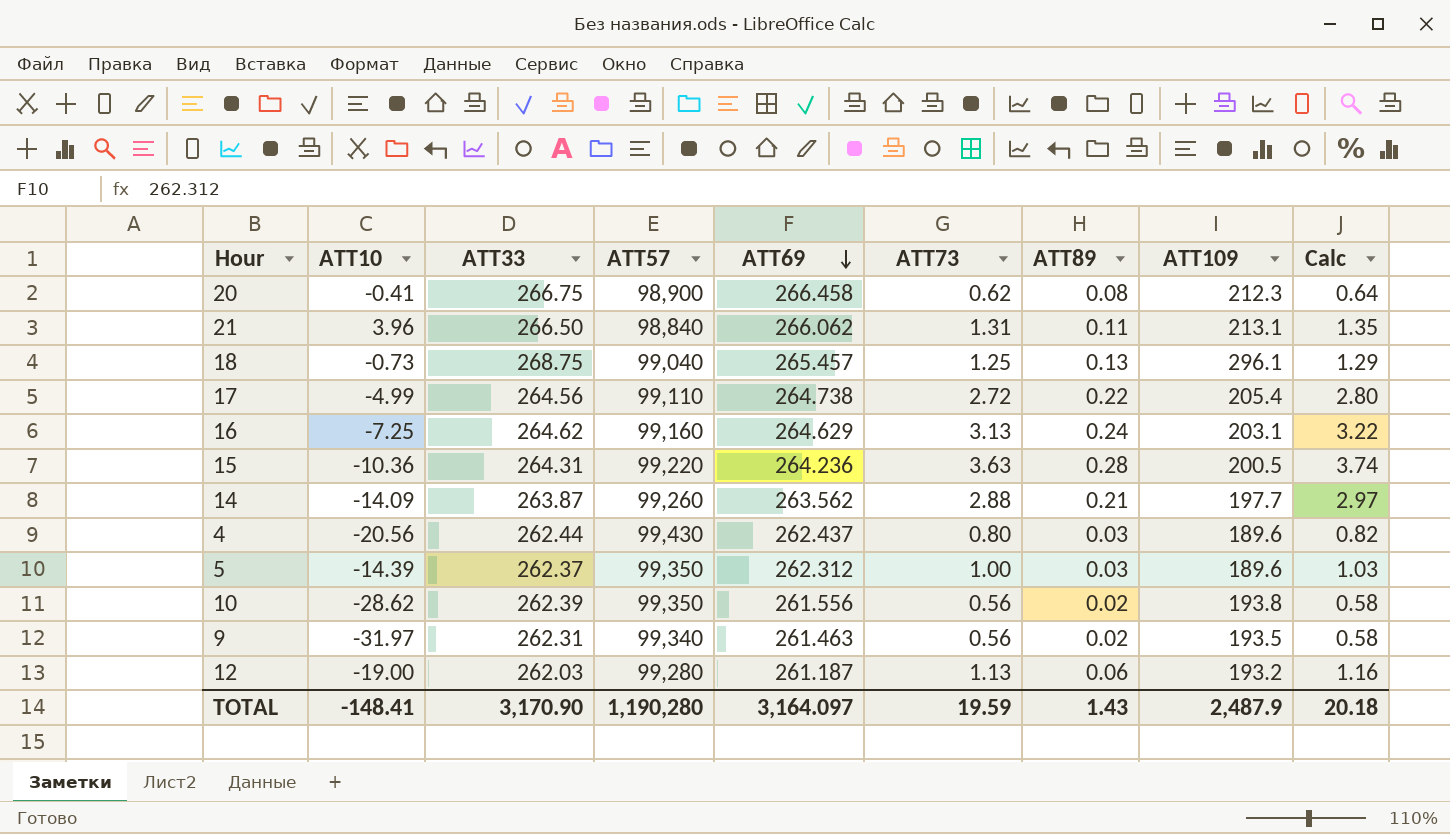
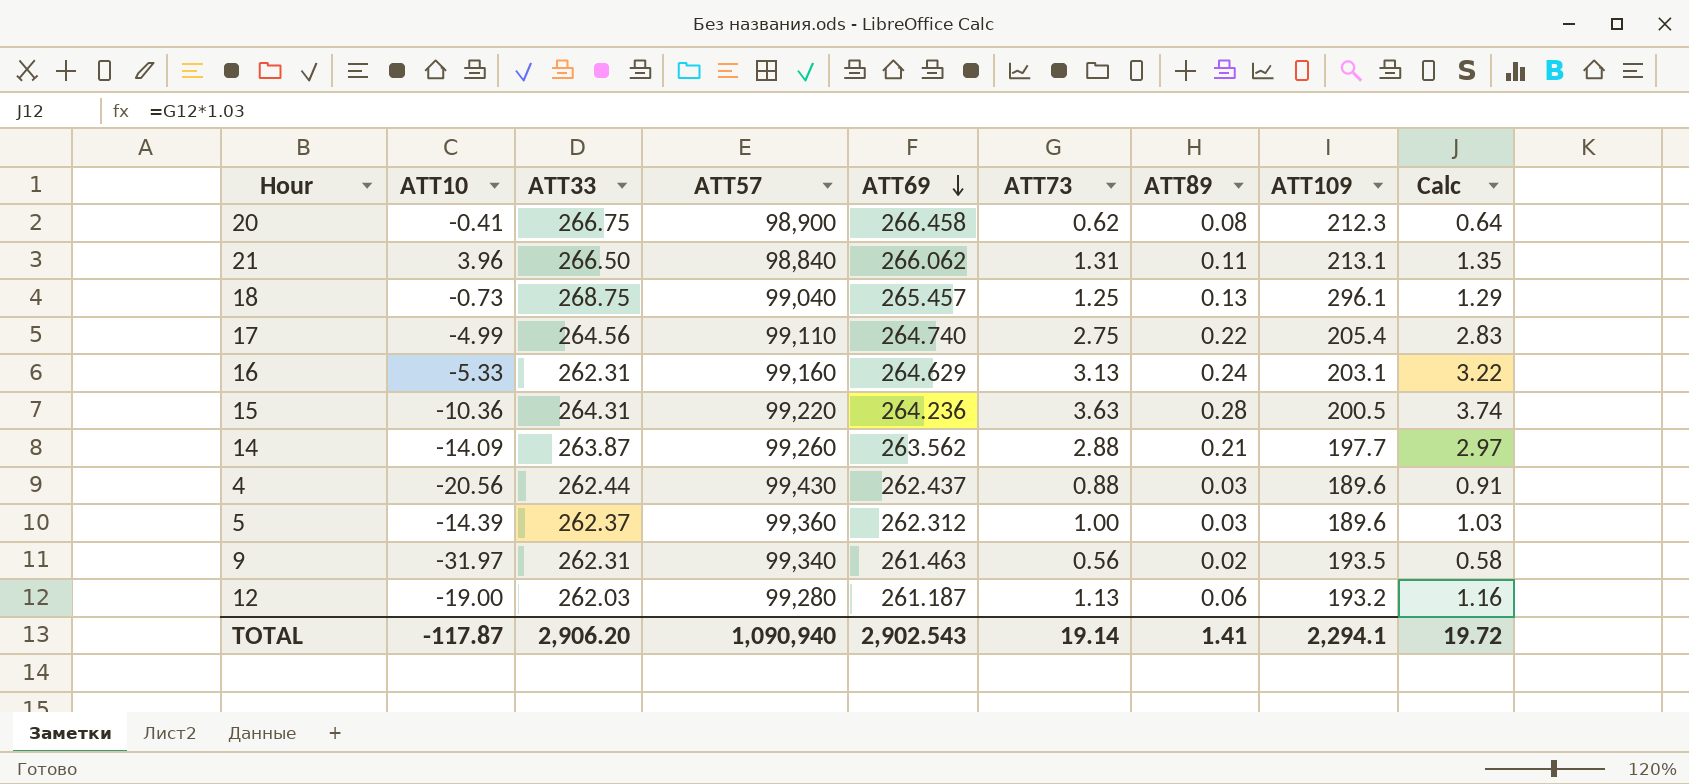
row 10: -28.62 | 262.39 | 99,350 | 261.556 | 0.56 | 0.02 | 193.8 | 0.58 -> none
17 | ATT69: 264.738 -> 264.740
17 | ATT73: 2.72 -> 2.75
17 | Calc: 2.80 -> 2.83
16 | ATT10: -7.25 -> -5.33
16 | ATT33: 264.62 -> 262.31
4 | ATT73: 0.80 -> 0.88
4 | Calc: 0.82 -> 0.91
5 | ATT57: 99,350 -> 99,360
TOTAL | ATT10: -148.41 -> -117.87
TOTAL | ATT33: 3,170.90 -> 2,906.20
TOTAL | ATT57: 1,190,280 -> 1,090,940
TOTAL | ATT69: 3,164.097 -> 2,902.543
TOTAL | ATT73: 19.59 -> 19.14
TOTAL | ATT89: 1.43 -> 1.41
TOTAL | ATT109: 2,487.9 -> 2,294.1
TOTAL | Calc: 20.18 -> 19.72

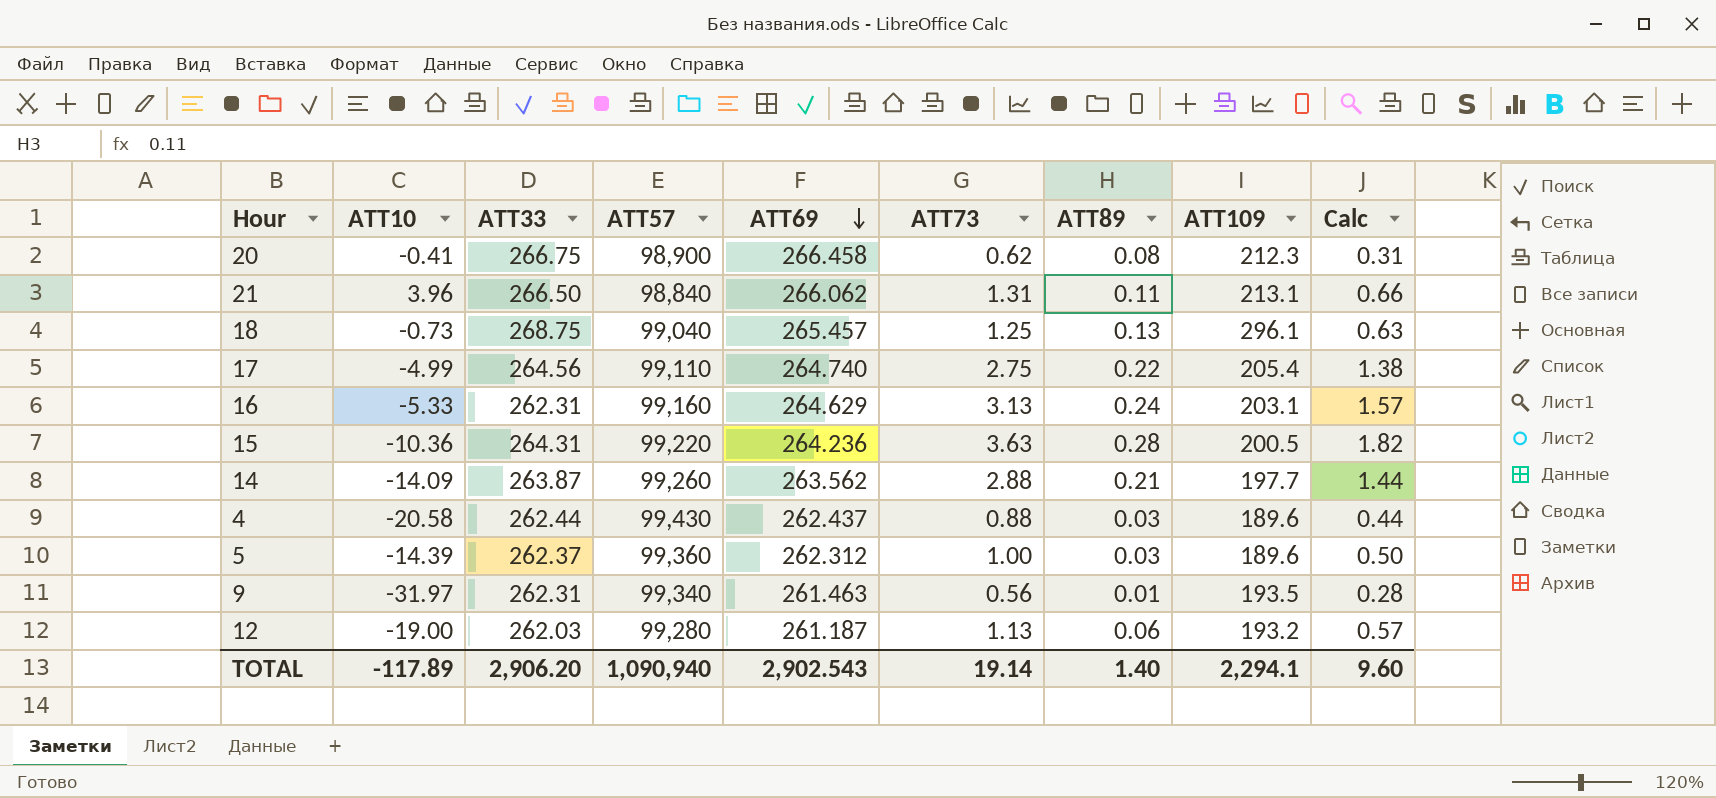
column Calc | formula: [ATT73] * 1.03 -> [ATT73] * 0.5
4 | ATT10: -20.56 -> -20.58
9 | ATT89: 0.02 -> 0.01
TOTAL | ATT10: -117.87 -> -117.89
TOTAL | ATT89: 1.41 -> 1.40
TOTAL | Calc: 19.72 -> 9.60

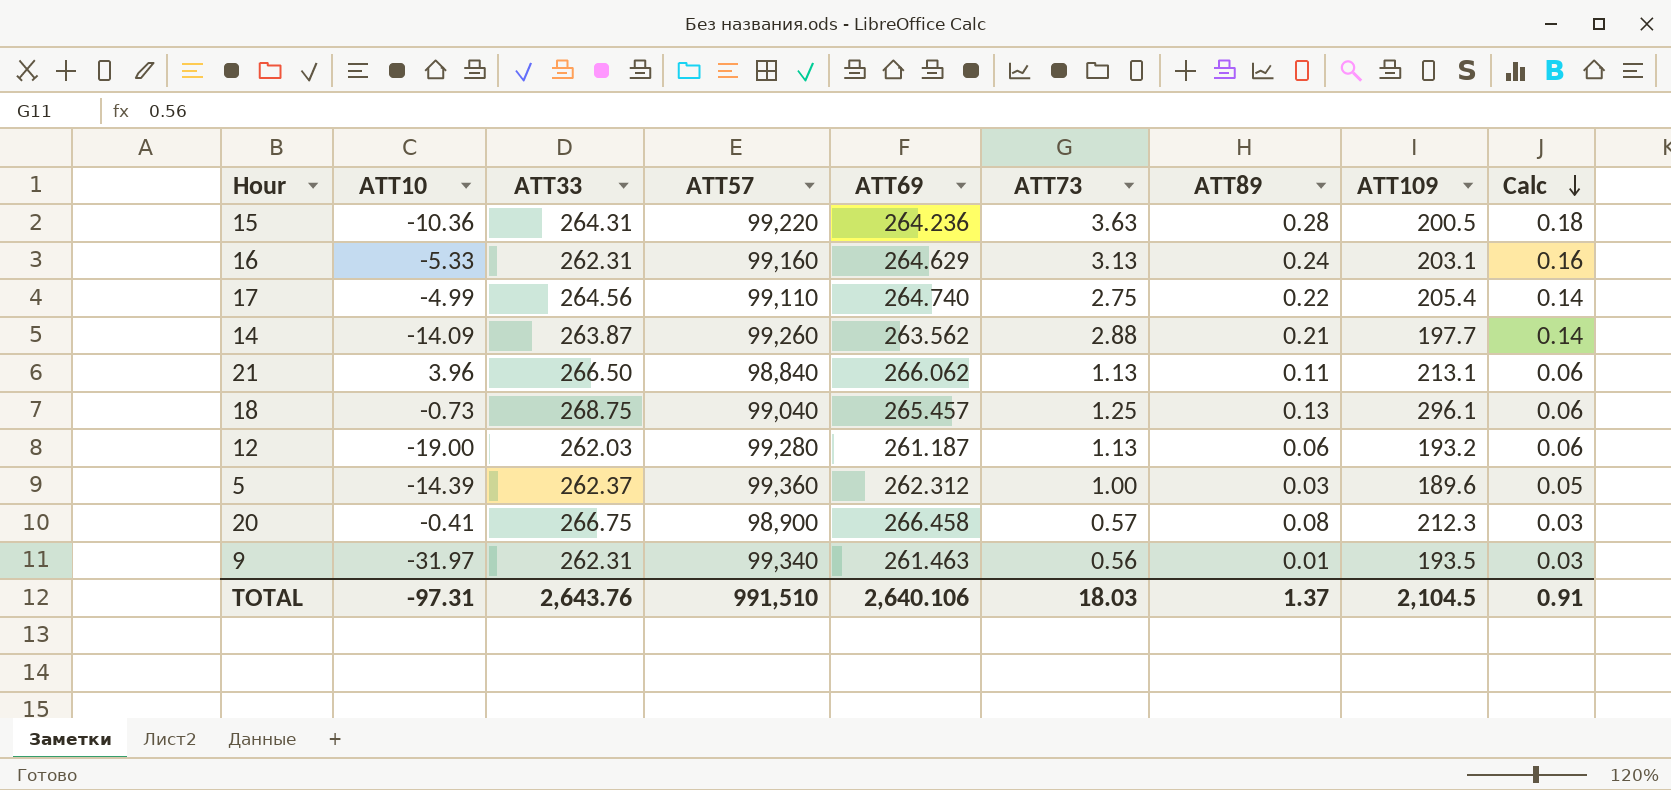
row order: ATT69 descending -> Calc descending
column Calc | formula: [ATT73] * 0.5 -> [ATT73] * 0.05
row 4: -20.58 | 262.44 | 99,430 | 262.437 | 0.88 | 0.03 | 189.6 | 0.44 -> none
21 | ATT73: 1.31 -> 1.13
20 | ATT73: 0.62 -> 0.57
TOTAL | ATT10: -117.89 -> -97.31
TOTAL | ATT33: 2,906.20 -> 2,643.76
TOTAL | ATT57: 1,090,940 -> 991,510
TOTAL | ATT69: 2,902.543 -> 2,640.106
TOTAL | ATT73: 19.14 -> 18.03
TOTAL | ATT89: 1.40 -> 1.37
TOTAL | ATT109: 2,294.1 -> 2,104.5
TOTAL | Calc: 9.60 -> 0.91

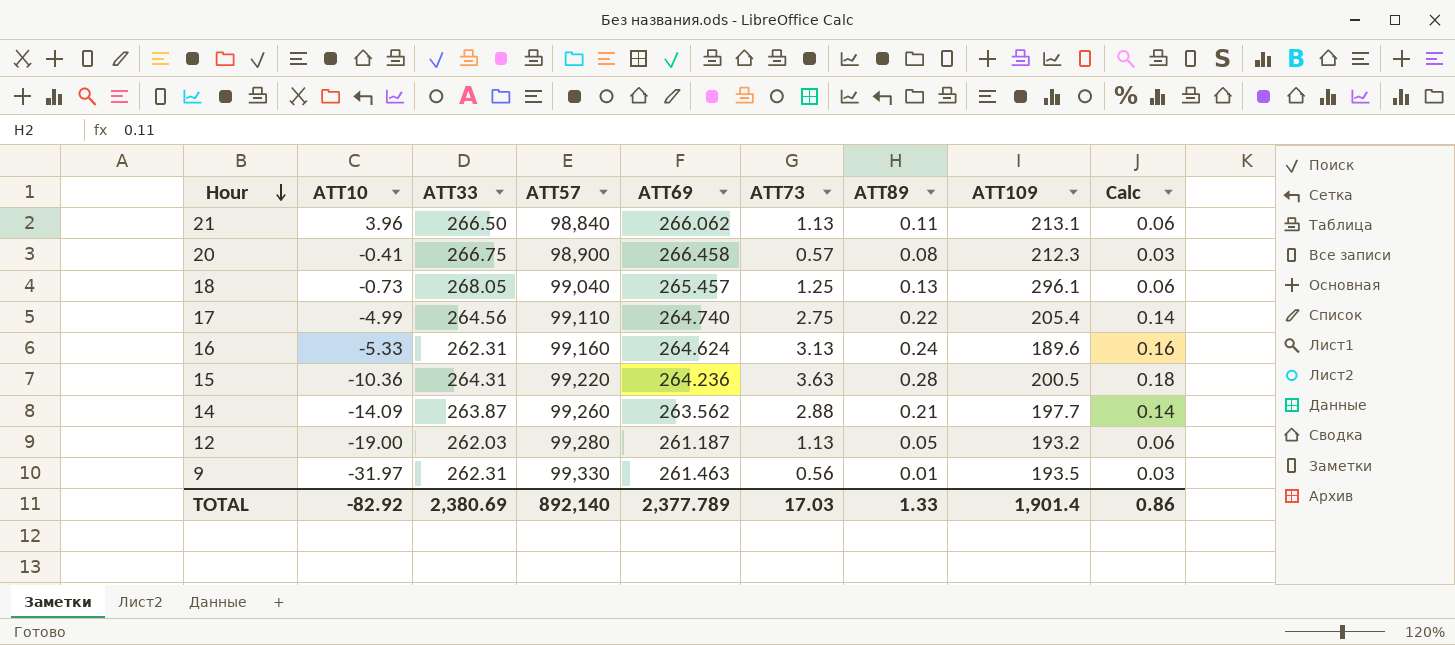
row order: Calc descending -> Hour descending
row 5: -14.39 | 262.37 | 99,360 | 262.312 | 1.00 | 0.03 | 189.6 | 0.05 -> none
18 | ATT33: 268.75 -> 268.05
16 | ATT69: 264.629 -> 264.624
16 | ATT109: 203.1 -> 189.6
12 | ATT89: 0.06 -> 0.05
9 | ATT57: 99,340 -> 99,330
TOTAL | ATT10: -97.31 -> -82.92
TOTAL | ATT33: 2,643.76 -> 2,380.69
TOTAL | ATT57: 991,510 -> 892,140
TOTAL | ATT69: 2,640.106 -> 2,377.789
TOTAL | ATT73: 18.03 -> 17.03
TOTAL | ATT89: 1.37 -> 1.33
TOTAL | ATT109: 2,104.5 -> 1,901.4
TOTAL | Calc: 0.91 -> 0.86

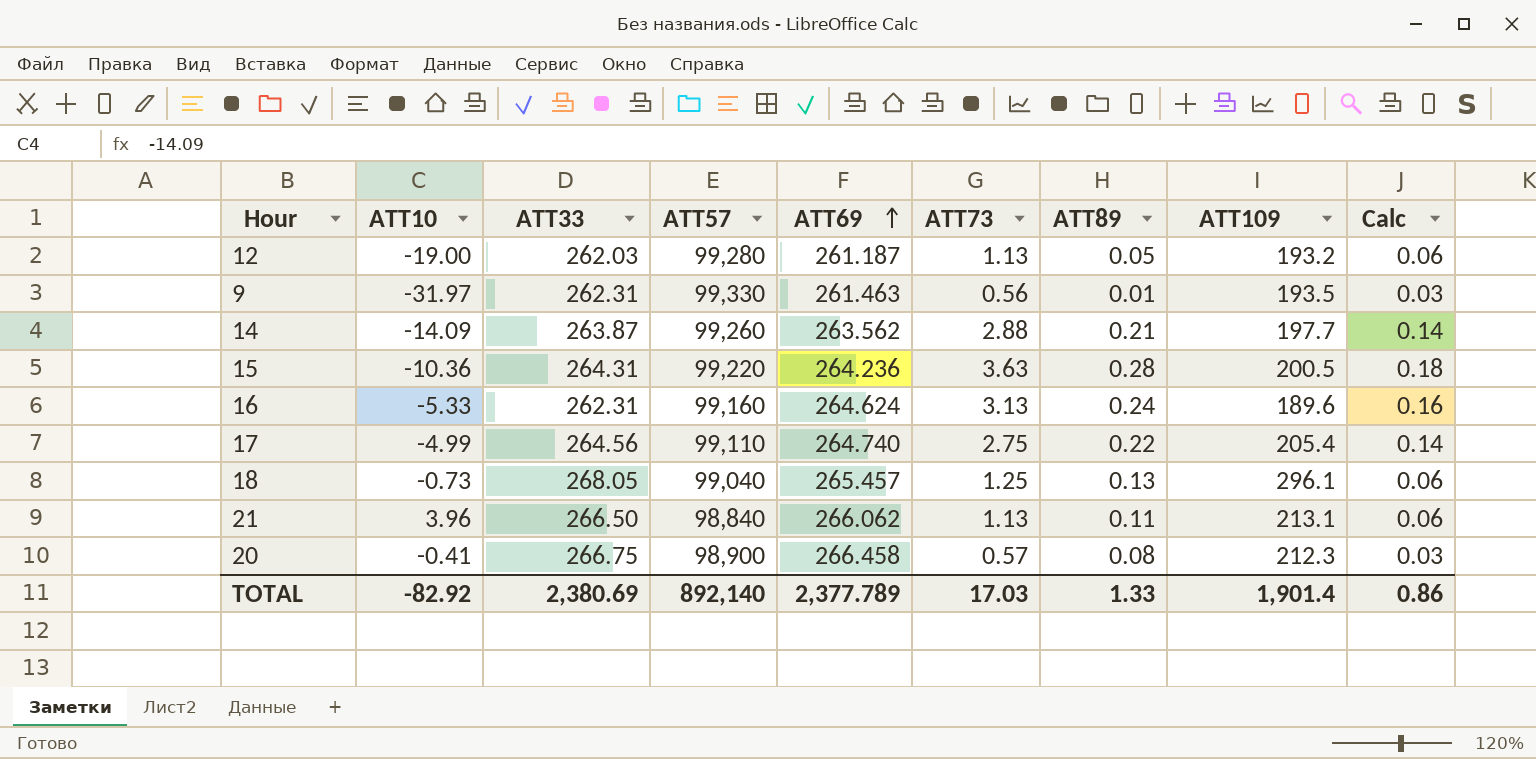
row order: Hour descending -> ATT69 ascending

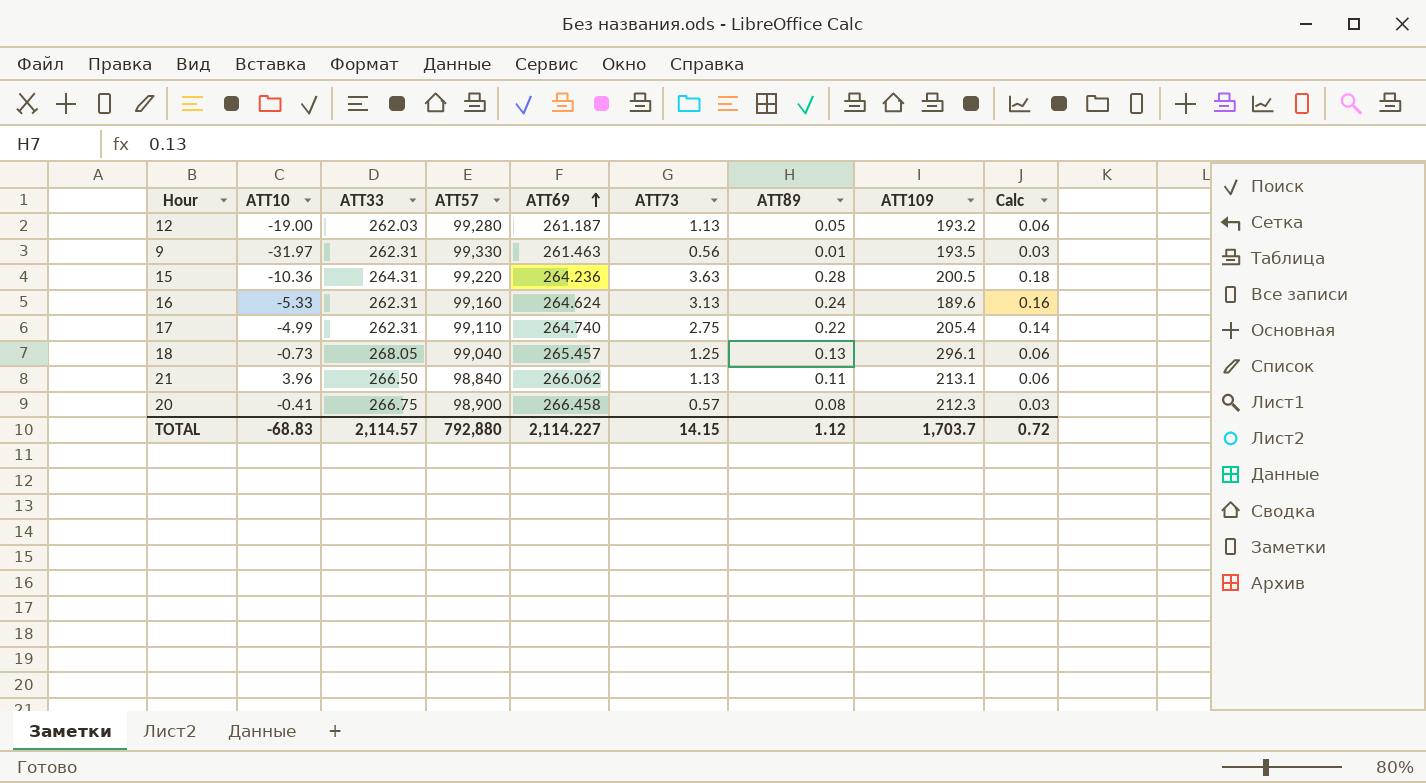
row 14: -14.09 | 263.87 | 99,260 | 263.562 | 2.88 | 0.21 | 197.7 | 0.14 -> none
17 | ATT33: 264.56 -> 262.31
TOTAL | ATT10: -82.92 -> -68.83
TOTAL | ATT33: 2,380.69 -> 2,114.57
TOTAL | ATT57: 892,140 -> 792,880
TOTAL | ATT69: 2,377.789 -> 2,114.227
TOTAL | ATT73: 17.03 -> 14.15
TOTAL | ATT89: 1.33 -> 1.12
TOTAL | ATT109: 1,901.4 -> 1,703.7
TOTAL | Calc: 0.86 -> 0.72

